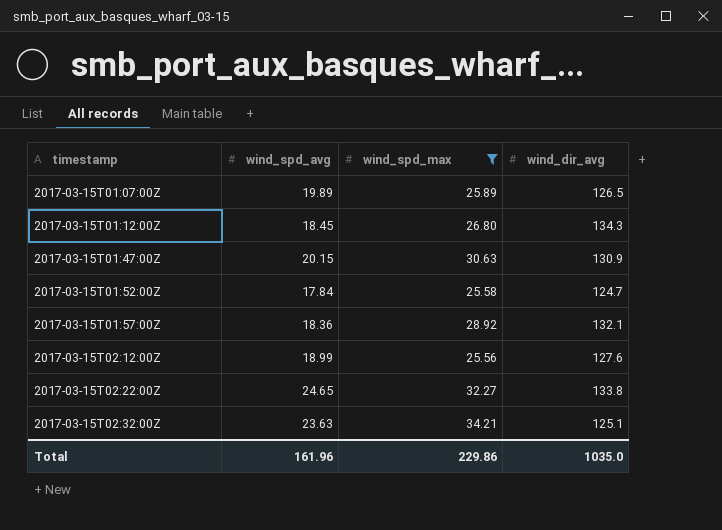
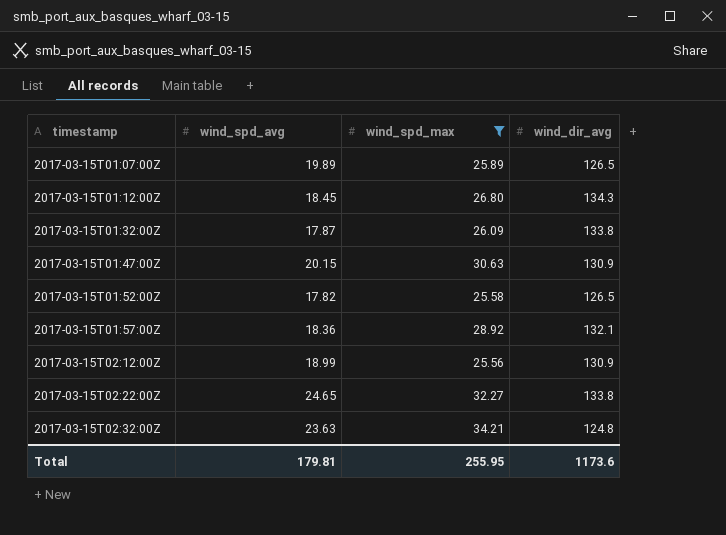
row 2017-03-15T01:32:00Z: none -> 17.87 | 26.09 | 133.8
2017-03-15T01:52:00Z | wind_spd_avg: 17.84 -> 17.82
2017-03-15T01:52:00Z | wind_dir_avg: 124.7 -> 126.5
2017-03-15T02:12:00Z | wind_dir_avg: 127.6 -> 130.9
2017-03-15T02:32:00Z | wind_dir_avg: 125.1 -> 124.8
Total | wind_spd_avg: 161.96 -> 179.81
Total | wind_spd_max: 229.86 -> 255.95
Total | wind_dir_avg: 1035.0 -> 1173.6

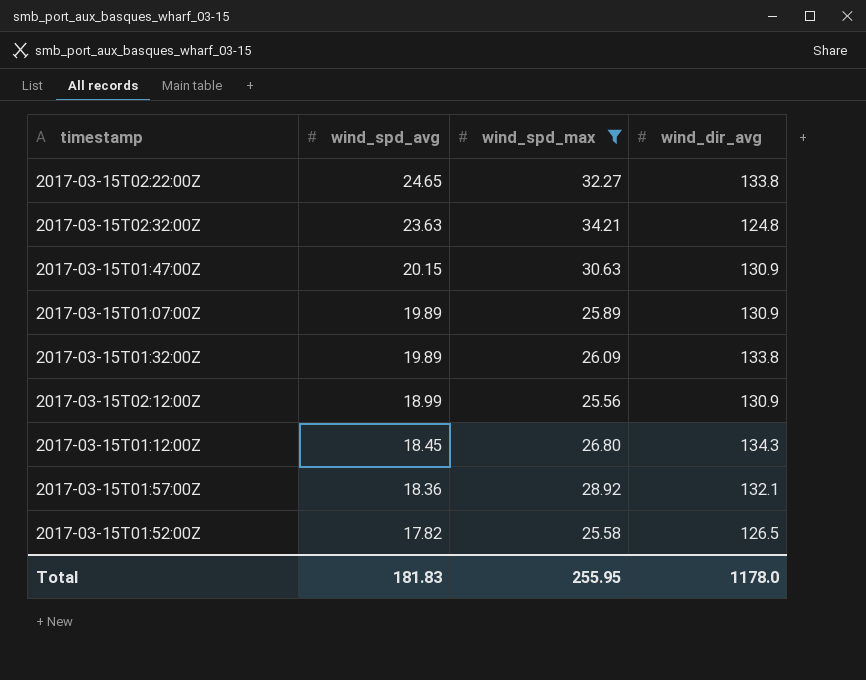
row order: timestamp ascending -> wind_spd_avg descending
2017-03-15T01:07:00Z | wind_dir_avg: 126.5 -> 130.9
2017-03-15T01:32:00Z | wind_spd_avg: 17.87 -> 19.89
Total | wind_spd_avg: 179.81 -> 181.83
Total | wind_dir_avg: 1173.6 -> 1178.0

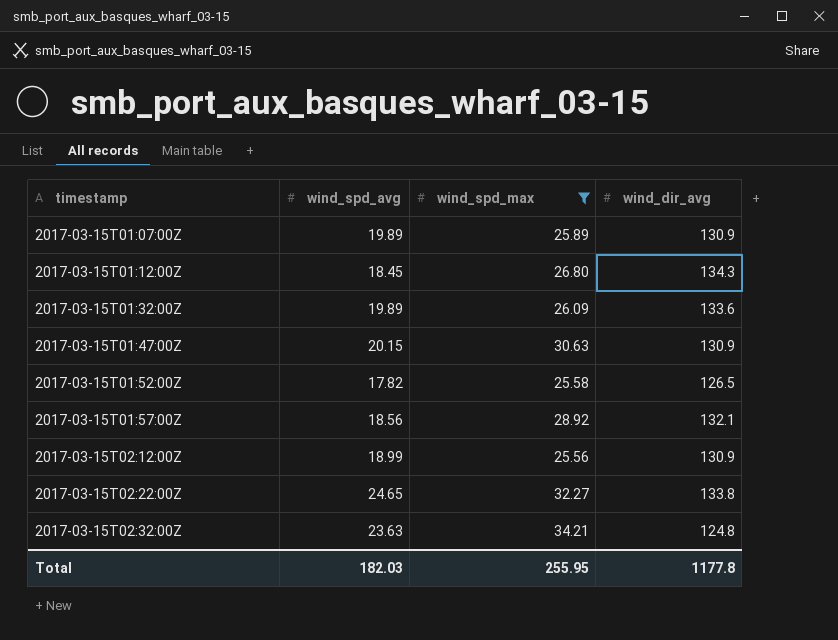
row order: wind_spd_avg descending -> timestamp ascending
2017-03-15T01:32:00Z | wind_dir_avg: 133.8 -> 133.6
2017-03-15T01:57:00Z | wind_spd_avg: 18.36 -> 18.56
Total | wind_spd_avg: 181.83 -> 182.03
Total | wind_dir_avg: 1178.0 -> 1177.8

